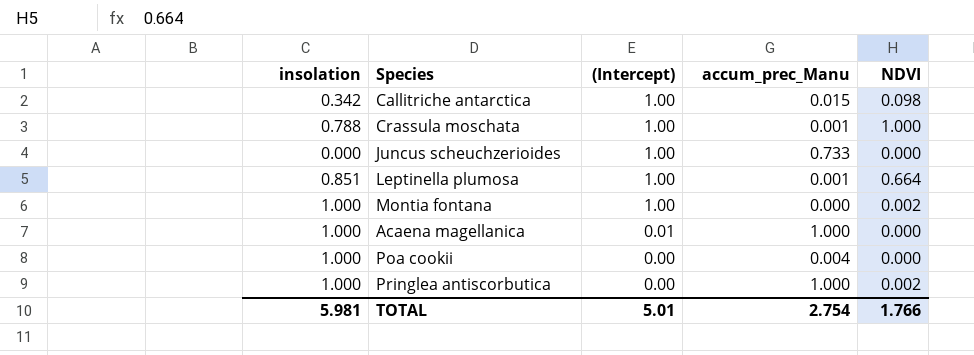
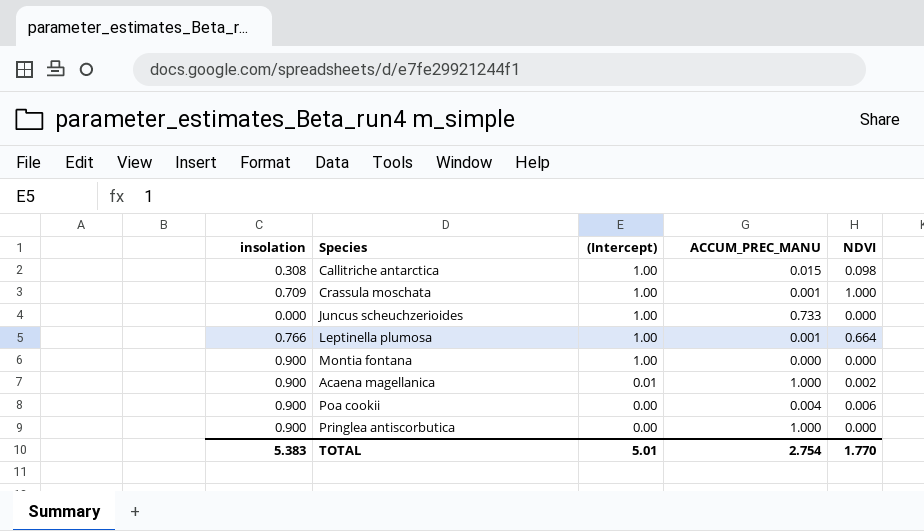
column name: accum_prec_Manu -> ACCUM_PREC_MANU
Callitriche antarctica | insolation: 0.342 -> 0.308
Crassula moschata | insolation: 0.788 -> 0.709
Leptinella plumosa | insolation: 0.851 -> 0.766
Montia fontana | insolation: 1.000 -> 0.900
Montia fontana | NDVI: 0.002 -> 0.000
Acaena magellanica | insolation: 1.000 -> 0.900
Acaena magellanica | NDVI: 0.000 -> 0.002
Poa cookii | insolation: 1.000 -> 0.900
Poa cookii | NDVI: 0.000 -> 0.006
Pringlea antiscorbutica | insolation: 1.000 -> 0.900
Pringlea antiscorbutica | NDVI: 0.002 -> 0.000
TOTAL | insolation: 5.981 -> 5.383
TOTAL | NDVI: 1.766 -> 1.770

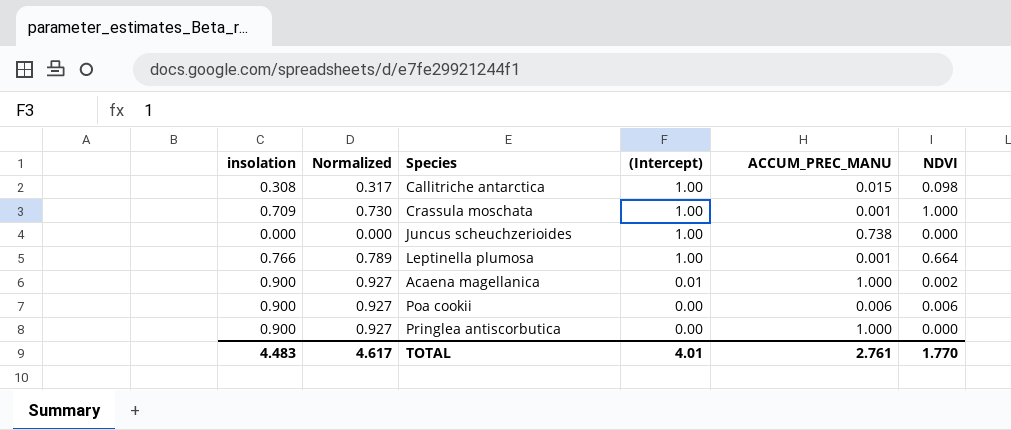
column Normalized | formula: none -> [insolation] * 1.03
row Montia fontana: 0.900 | 1.00 | 0.000 | 0.000 -> none
Juncus scheuchzerioides | ACCUM_PREC_MANU: 0.733 -> 0.738
Poa cookii | ACCUM_PREC_MANU: 0.004 -> 0.006
TOTAL | insolation: 5.383 -> 4.483
TOTAL | (Intercept): 5.01 -> 4.01
TOTAL | ACCUM_PREC_MANU: 2.754 -> 2.761

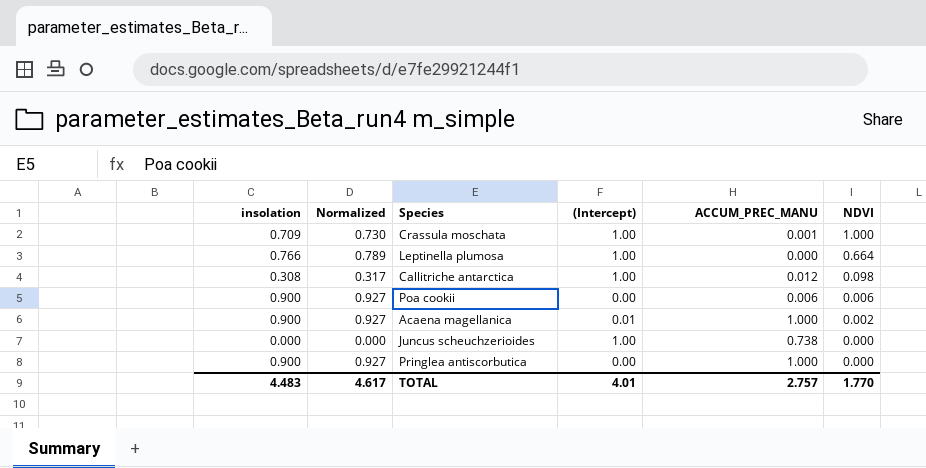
row order: (Intercept) descending -> NDVI descending
Leptinella plumosa | ACCUM_PREC_MANU: 0.001 -> 0.000
Callitriche antarctica | ACCUM_PREC_MANU: 0.015 -> 0.012
TOTAL | ACCUM_PREC_MANU: 2.761 -> 2.757

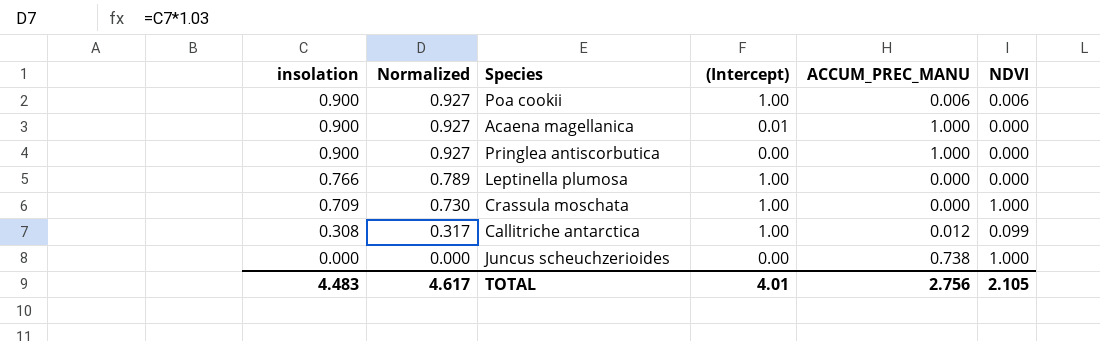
row order: NDVI descending -> insolation descending
Poa cookii | (Intercept): 0.00 -> 1.00
Acaena magellanica | NDVI: 0.002 -> 0.000
Leptinella plumosa | NDVI: 0.664 -> 0.000
Crassula moschata | ACCUM_PREC_MANU: 0.001 -> 0.000
Callitriche antarctica | NDVI: 0.098 -> 0.099
Juncus scheuchzerioides | (Intercept): 1.00 -> 0.00
Juncus scheuchzerioides | NDVI: 0.000 -> 1.000
TOTAL | ACCUM_PREC_MANU: 2.757 -> 2.756
TOTAL | NDVI: 1.770 -> 2.105

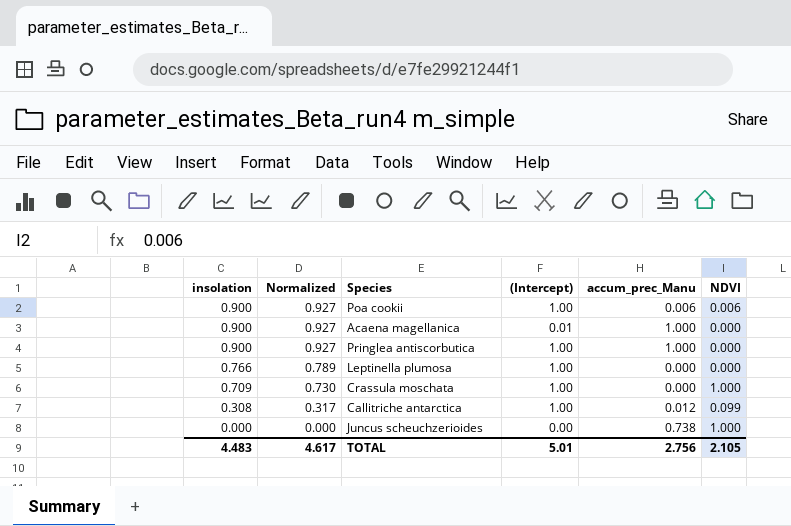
column name: ACCUM_PREC_MANU -> accum_prec_Manu
Pringlea antiscorbutica | (Intercept): 0.00 -> 1.00
TOTAL | (Intercept): 4.01 -> 5.01

